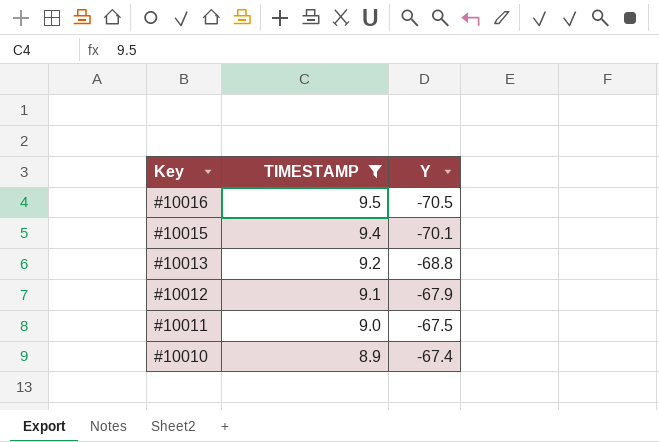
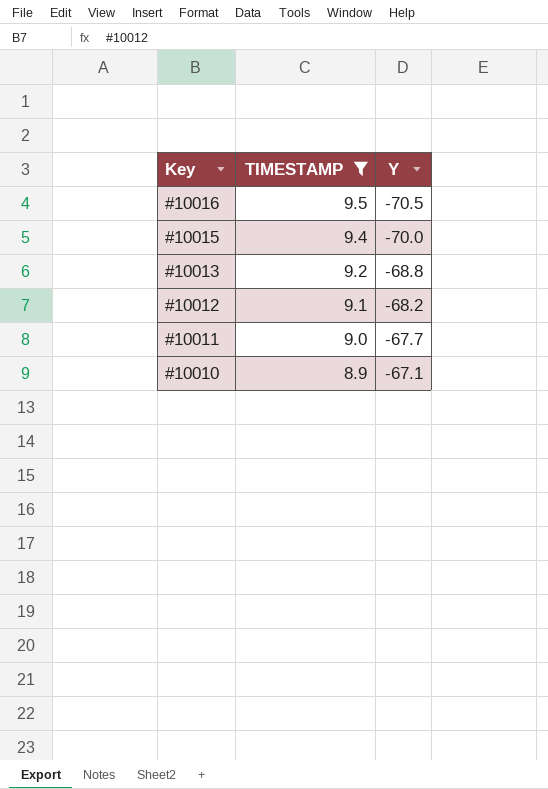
#10015 | Y: -70.1 -> -70.0
#10012 | Y: -67.9 -> -68.2
#10011 | Y: -67.5 -> -67.7
#10010 | Y: -67.4 -> -67.1

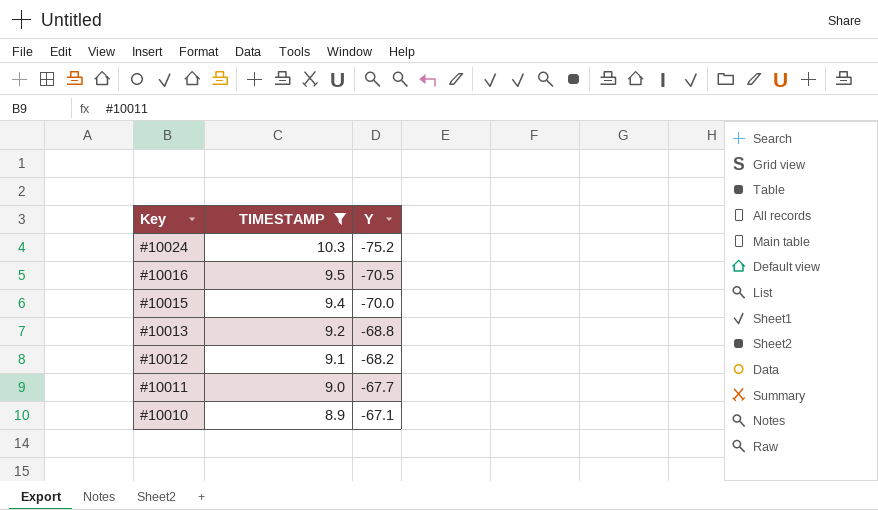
row #10024: none -> 10.3 | -75.2

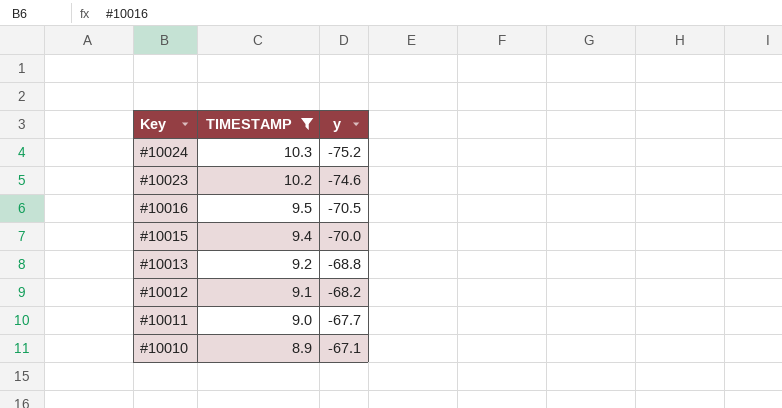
column name: Y -> y
row #10023: none -> 10.2 | -74.6

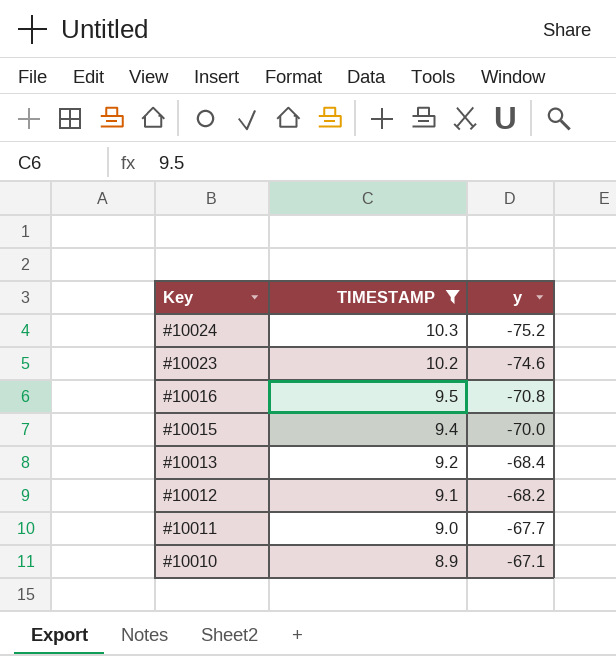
#10016 | y: -70.5 -> -70.8
#10013 | y: -68.8 -> -68.4

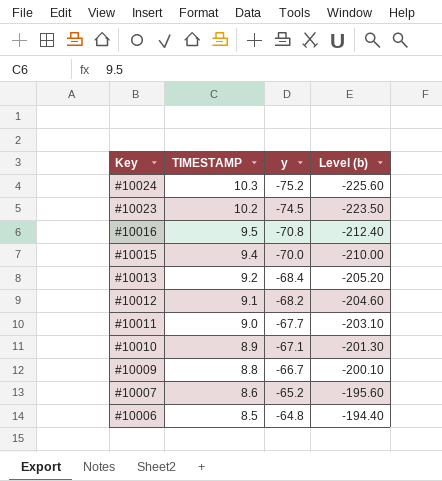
filter: TIMESTAMP >= 8.9 -> none
column Level (b) | formula: none -> [y] * 3
#10023 | y: -74.6 -> -74.5

